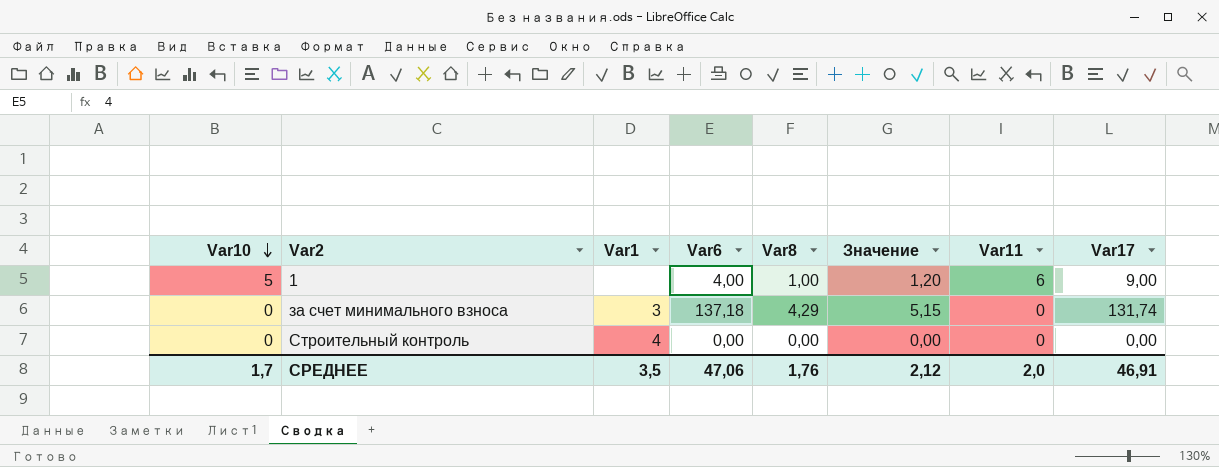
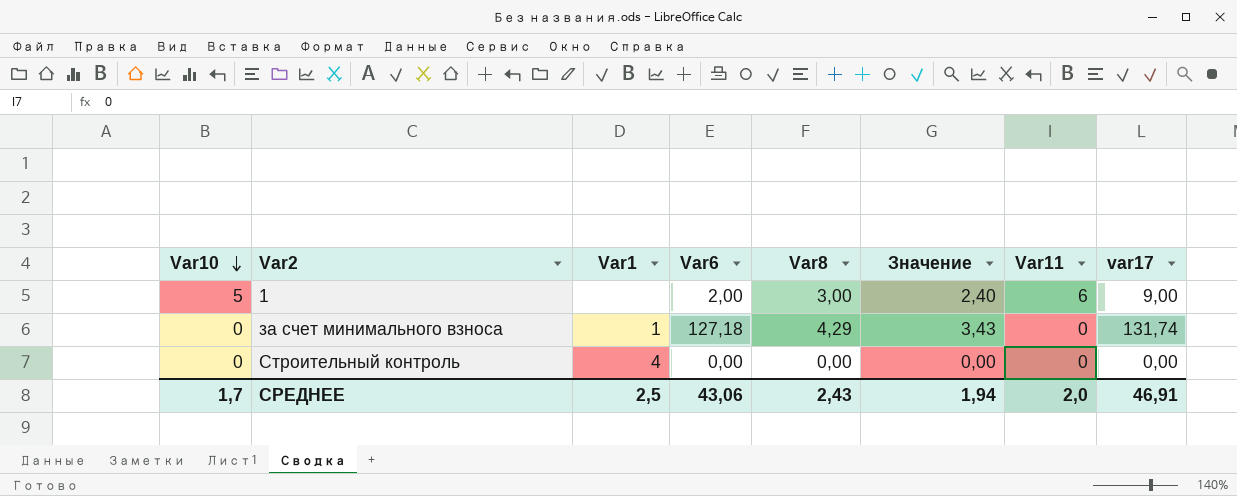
column Значение | formula: [Var8] * 1,2 -> [Var8] * 0,8
column name: Var17 -> var17
1 | Var6: 4,00 -> 2,00
1 | Var8: 1,00 -> 3,00
за счет минимального взноса | Var1: 3 -> 1
за счет минимального взноса | Var6: 137,18 -> 127,18
СРЕДНЕЕ | Var1: 3,5 -> 2,5
СРЕДНЕЕ | Var6: 47,06 -> 43,06
СРЕДНЕЕ | Var8: 1,76 -> 2,43
СРЕДНЕЕ | Значение: 2,12 -> 1,94

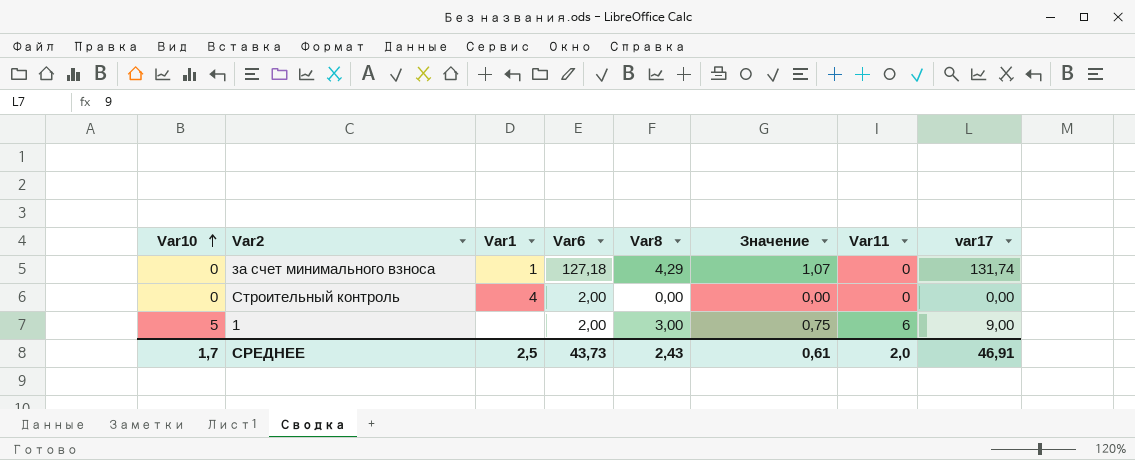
row order: Var10 descending -> Var10 ascending
column Значение | formula: [Var8] * 0,8 -> [Var8] * 0,25
Строительный контроль | Var6: 0,00 -> 2,00
СРЕДНЕЕ | Var6: 43,06 -> 43,73
СРЕДНЕЕ | Значение: 1,94 -> 0,61

